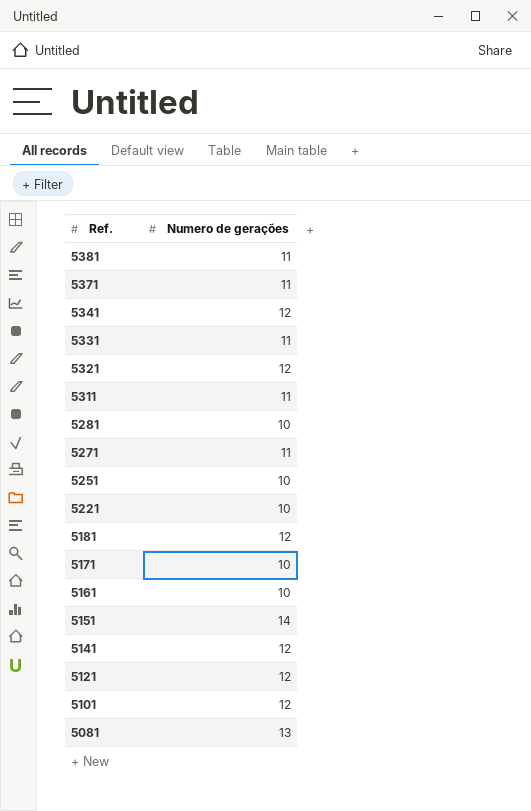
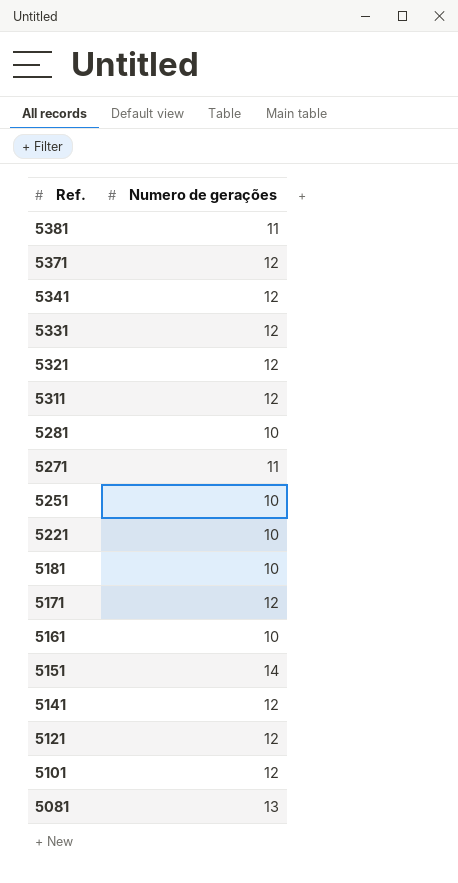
5371 | Numero de gerações: 11 -> 12
5331 | Numero de gerações: 11 -> 12
5311 | Numero de gerações: 11 -> 12
5181 | Numero de gerações: 12 -> 10
5171 | Numero de gerações: 10 -> 12

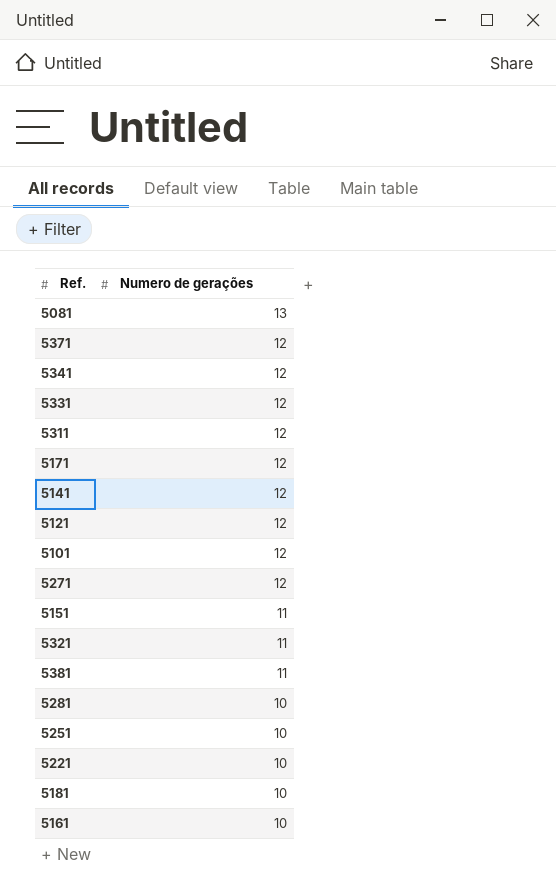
row order: Ref. descending -> Numero de gerações descending
5271 | Numero de gerações: 11 -> 12
5151 | Numero de gerações: 14 -> 11
5321 | Numero de gerações: 12 -> 11

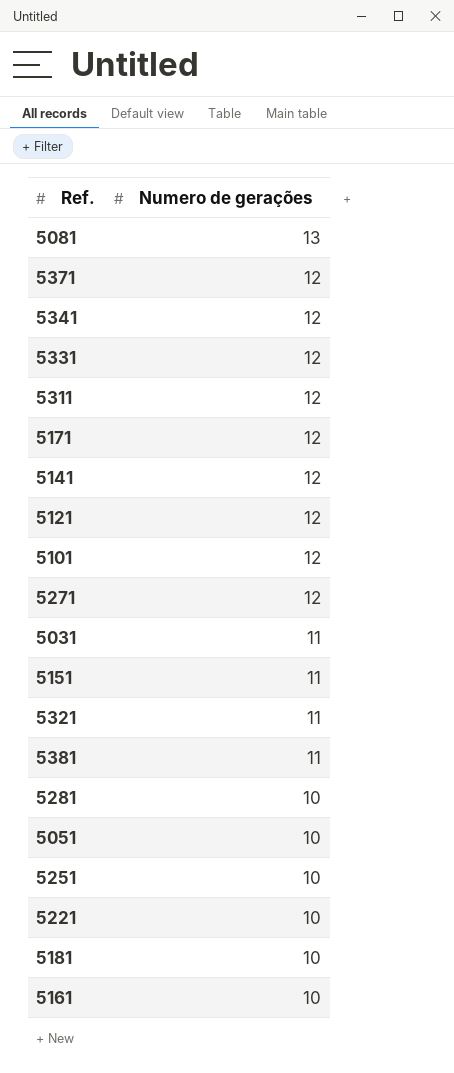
row 5031: none -> 11
row 5051: none -> 10

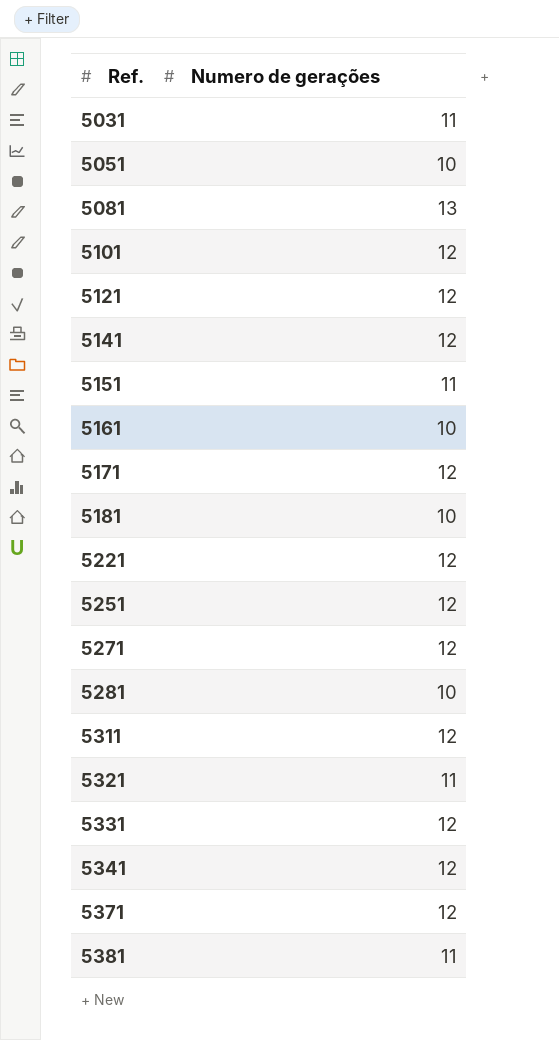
row order: Numero de gerações descending -> Ref. ascending
5221 | Numero de gerações: 10 -> 12
5251 | Numero de gerações: 10 -> 12

